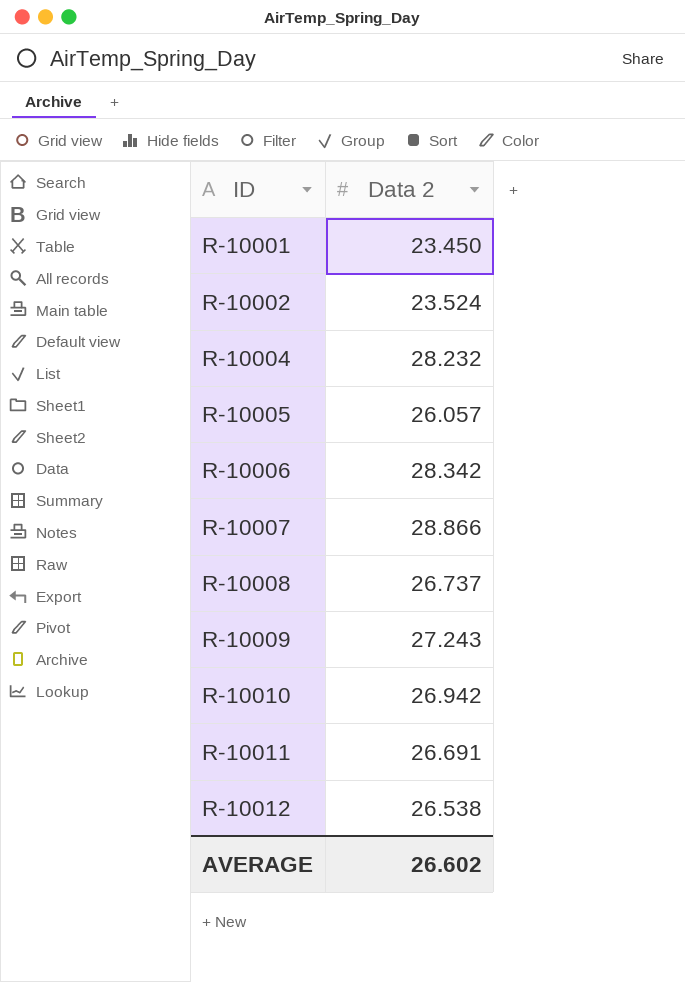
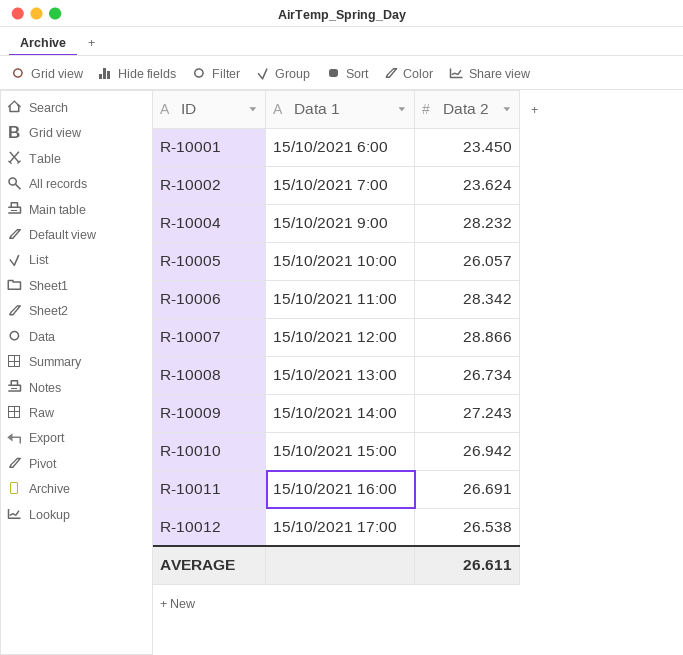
column Data 1 | position: none -> 2
R-10002 | Data 2: 23.524 -> 23.624
R-10008 | Data 2: 26.737 -> 26.734
AVERAGE | Data 2: 26.602 -> 26.611

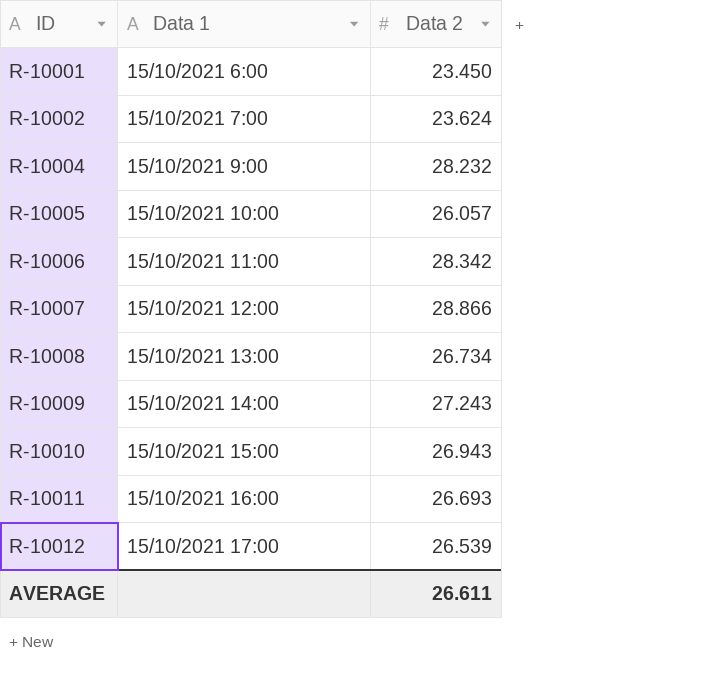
R-10010 | Data 2: 26.942 -> 26.943
R-10011 | Data 2: 26.691 -> 26.693
R-10012 | Data 2: 26.538 -> 26.539

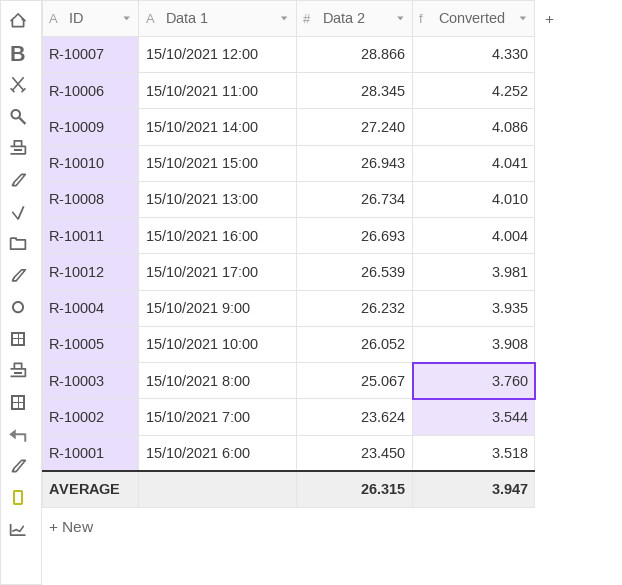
row order: ID ascending -> Data 2 descending
column Converted | formula: none -> [Data 2] * 0.15
R-10006 | Data 2: 28.342 -> 28.345
R-10009 | Data 2: 27.243 -> 27.240
R-10004 | Data 2: 28.232 -> 26.232
R-10005 | Data 2: 26.057 -> 26.052
row R-10003: none -> 15/10/2021 8:00 | 25.067 | 3.760
AVERAGE | Data 2: 26.611 -> 26.315

